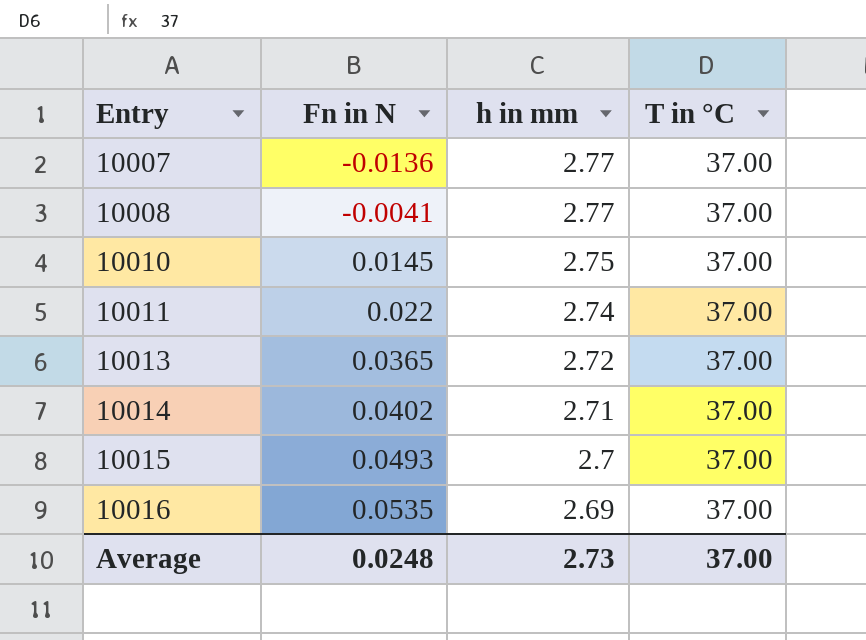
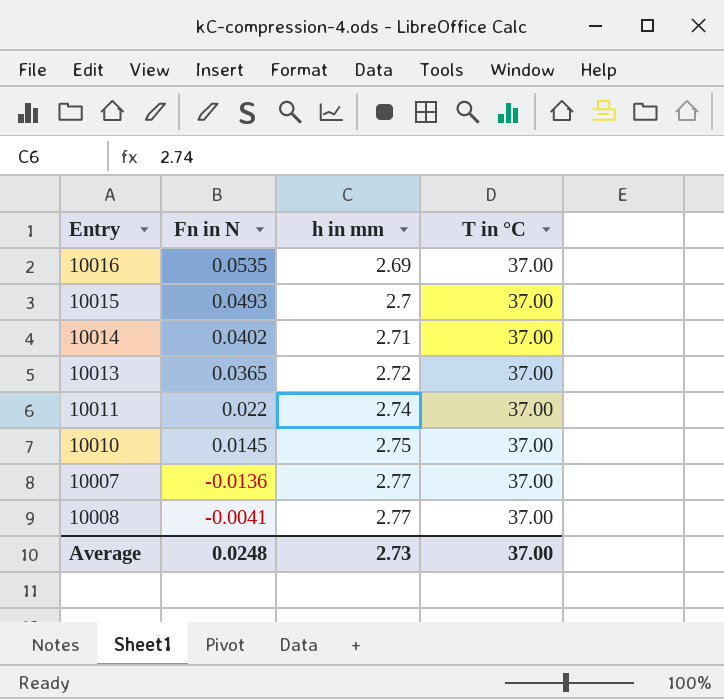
row order: Entry ascending -> h in mm ascending

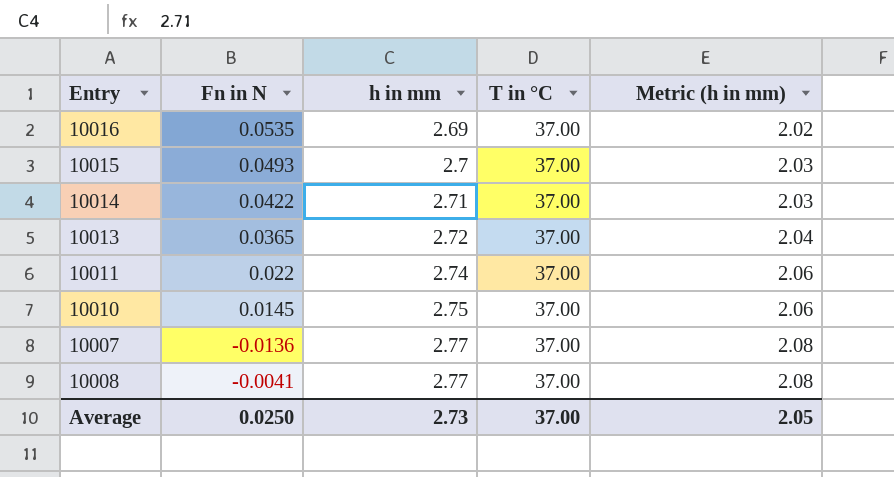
column Metric (h in mm) | formula: none -> [h in mm] * 0.75
10014 | Fn in N: 0.0402 -> 0.0422
Average | Fn in N: 0.0248 -> 0.0250

